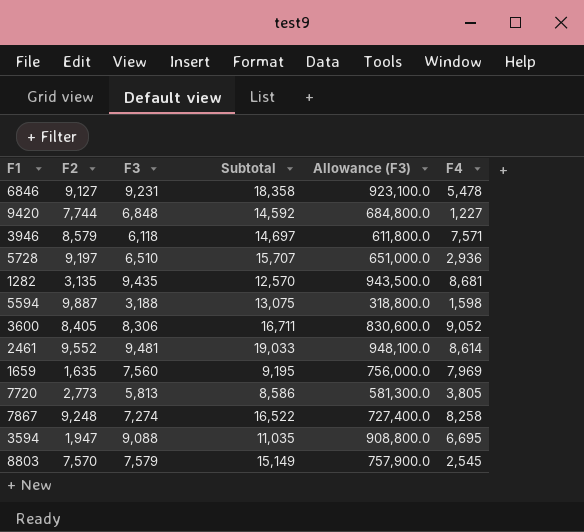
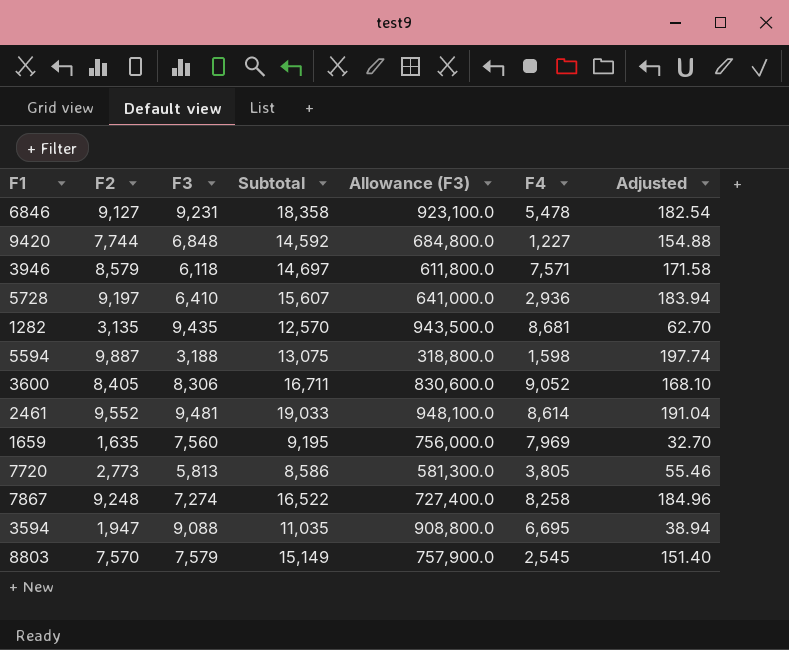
column Adjusted | formula: none -> [F2] * 0.02
5728 | F3: 6,510 -> 6,410
5728 | Subtotal: 15,707 -> 15,607
5728 | Allowance (F3): 651,000.0 -> 641,000.0

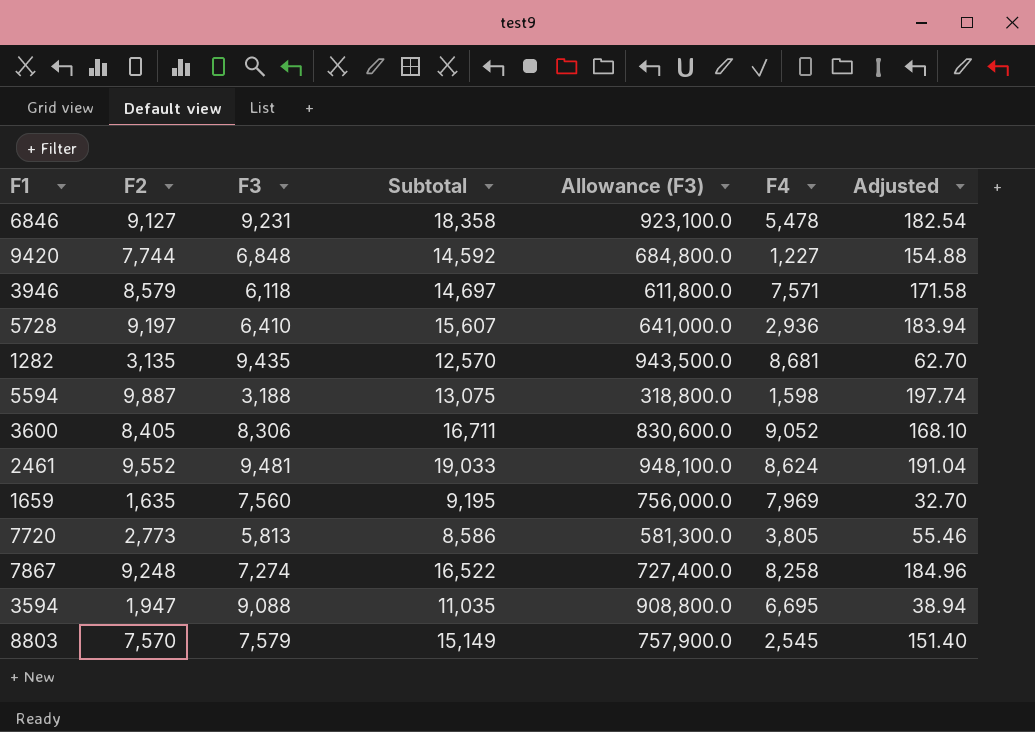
2461 | F4: 8,614 -> 8,624

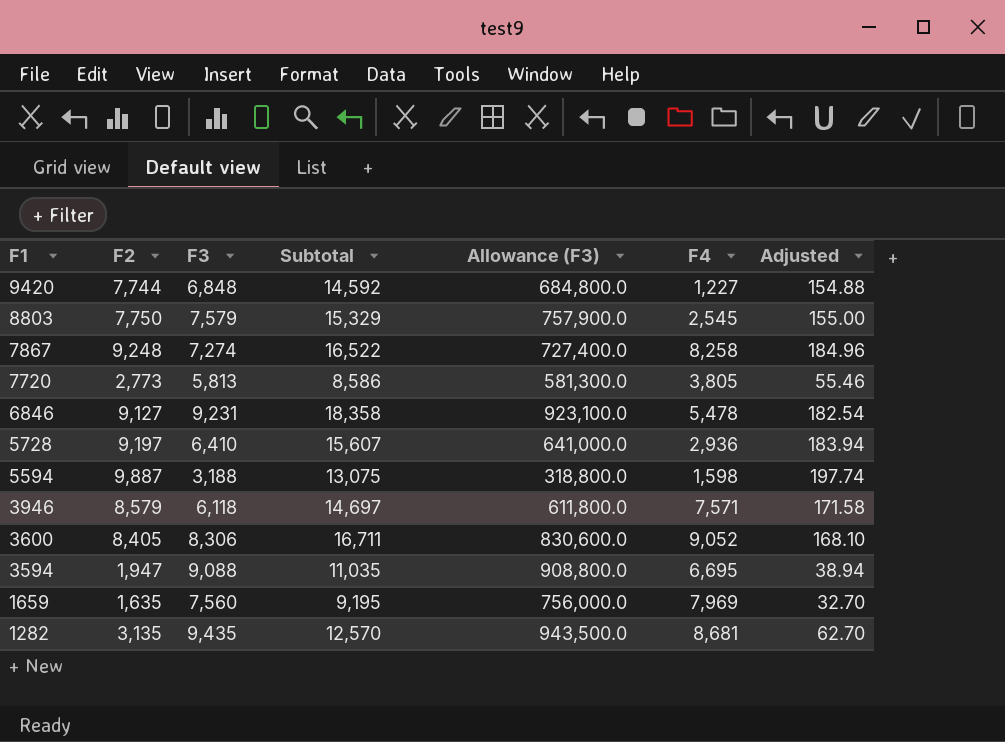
row order: none -> F1 descending
row 2461: 9,552 | 9,481 | 19,033 | 948,100.0 | 8,624 | 191.04 -> none
8803 | F2: 7,570 -> 7,750
8803 | Subtotal: 15,149 -> 15,329
8803 | Adjusted: 151.40 -> 155.00

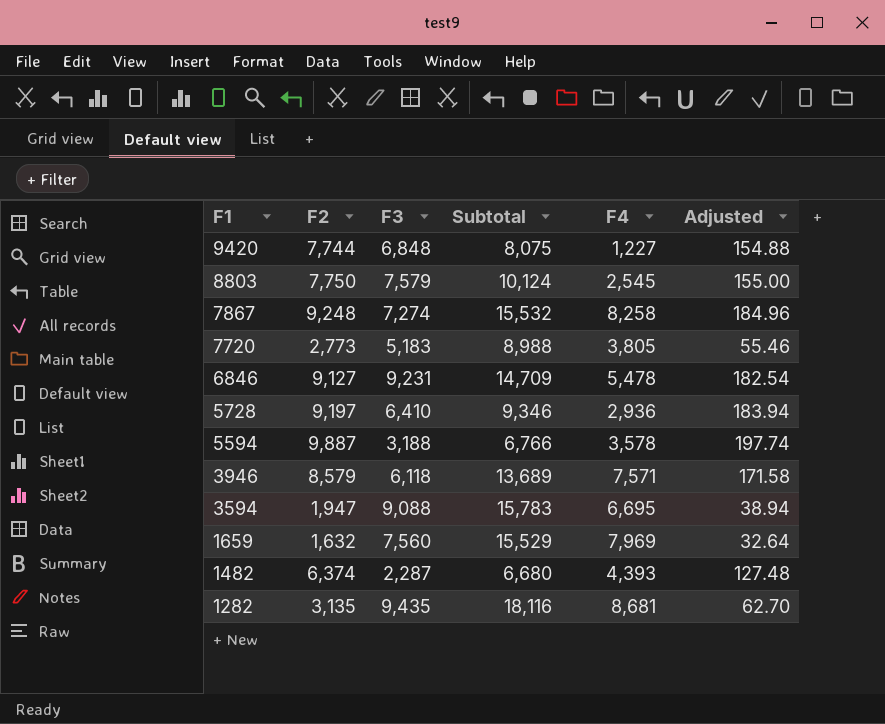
column Allowance (F3) | formula: [F3] * 100 -> none
column Subtotal | formula: [F2] + [F3] -> [F3] + [F4]
row 3600: 8,405 | 8,306 | 16,711 | 830,600.0 | 9,052 | 168.10 -> none
7720 | F3: 5,813 -> 5,183
5594 | F4: 1,598 -> 3,578
1659 | F2: 1,635 -> 1,632
1659 | Adjusted: 32.70 -> 32.64
row 1482: none -> 6,374 | 2,287 | 6,680 | 4,393 | 127.48

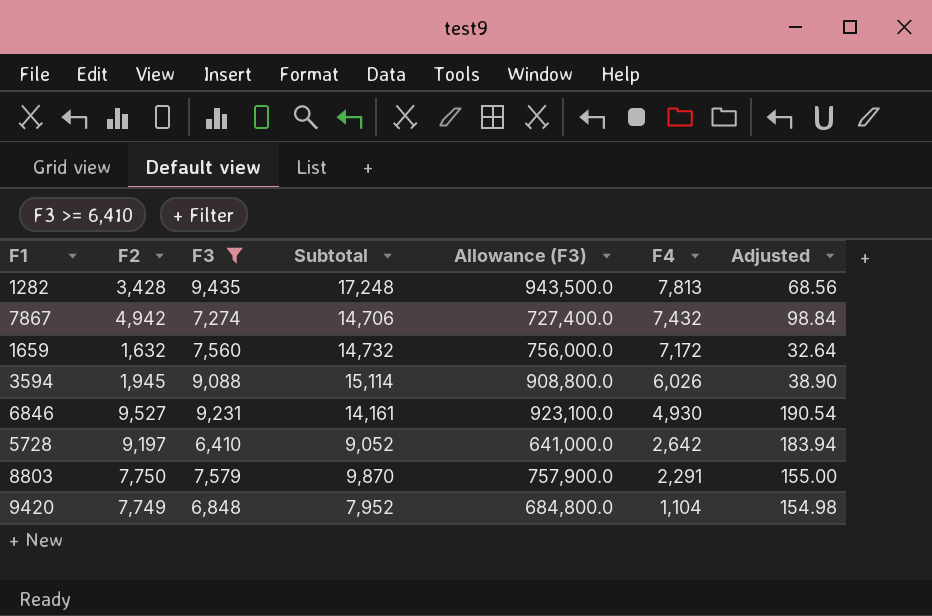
filter: none -> F3 >= 6,410
row order: F1 descending -> F4 descending
column Allowance (F3) | formula: none -> [F3] * 100
1282 | F2: 3,135 -> 3,428
1282 | Subtotal: 18,116 -> 17,248
1282 | F4: 8,681 -> 7,813
1282 | Adjusted: 62.70 -> 68.56
7867 | F2: 9,248 -> 4,942
7867 | Subtotal: 15,532 -> 14,706
7867 | F4: 8,258 -> 7,432
7867 | Adjusted: 184.96 -> 98.84
1659 | Subtotal: 15,529 -> 14,732
1659 | F4: 7,969 -> 7,172
3594 | F2: 1,947 -> 1,945
3594 | Subtotal: 15,783 -> 15,114
3594 | F4: 6,695 -> 6,026
3594 | Adjusted: 38.94 -> 38.90
6846 | F2: 9,127 -> 9,527
6846 | Subtotal: 14,709 -> 14,161
6846 | F4: 5,478 -> 4,930
6846 | Adjusted: 182.54 -> 190.54
5728 | Subtotal: 9,346 -> 9,052
5728 | F4: 2,936 -> 2,642
8803 | Subtotal: 10,124 -> 9,870
8803 | F4: 2,545 -> 2,291
9420 | F2: 7,744 -> 7,749
9420 | Subtotal: 8,075 -> 7,952
9420 | F4: 1,227 -> 1,104
9420 | Adjusted: 154.88 -> 154.98

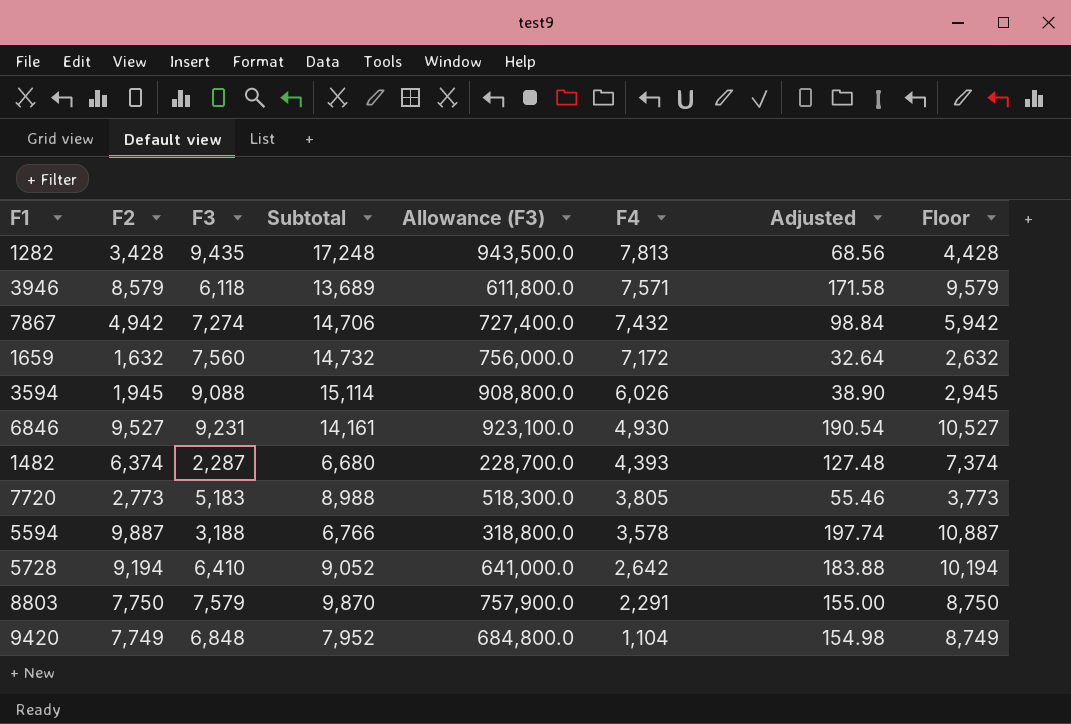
filter: F3 >= 6,410 -> none
column Floor | formula: none -> [F2] + 1000
5728 | F2: 9,197 -> 9,194
5728 | Adjusted: 183.94 -> 183.88

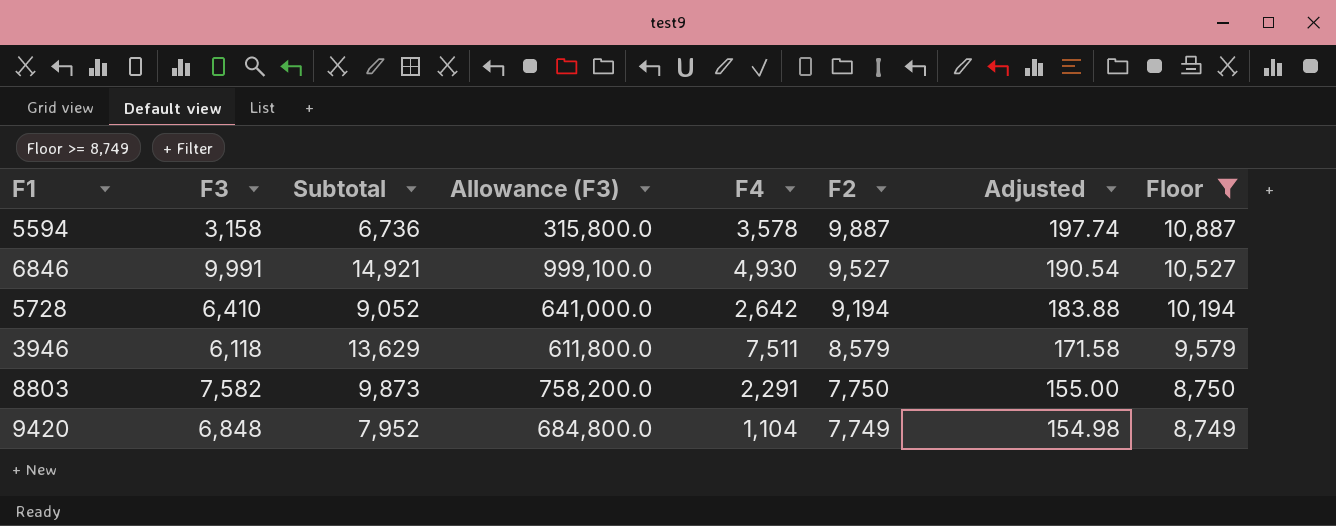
filter: none -> Floor >= 8,749
row order: F4 descending -> F2 descending
column F2 | position: 2 -> 6
5594 | F3: 3,188 -> 3,158
5594 | Subtotal: 6,766 -> 6,736
5594 | Allowance (F3): 318,800.0 -> 315,800.0
6846 | F3: 9,231 -> 9,991
6846 | Subtotal: 14,161 -> 14,921
6846 | Allowance (F3): 923,100.0 -> 999,100.0
3946 | Subtotal: 13,689 -> 13,629
3946 | F4: 7,571 -> 7,511
8803 | F3: 7,579 -> 7,582
8803 | Subtotal: 9,870 -> 9,873
8803 | Allowance (F3): 757,900.0 -> 758,200.0

